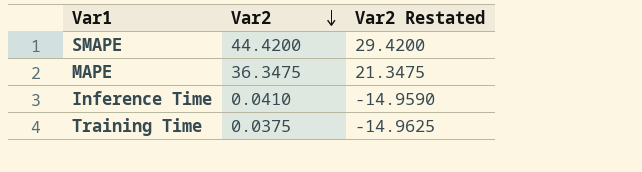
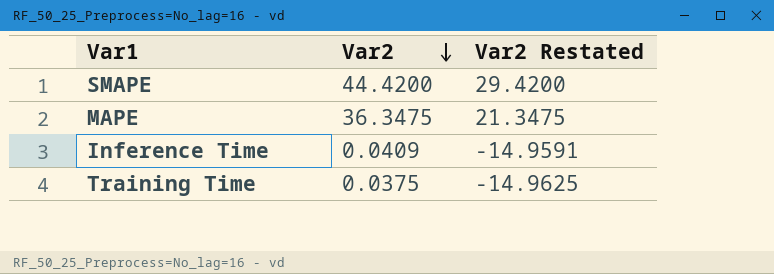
Inference Time | Var2: 0.0410 -> 0.0409
Inference Time | Var2 Restated: -14.9590 -> -14.9591

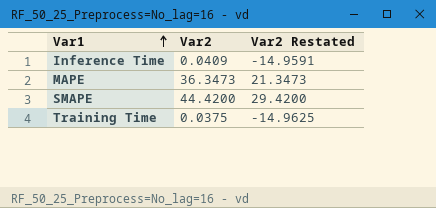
row order: Var2 descending -> Var1 ascending
MAPE | Var2: 36.3475 -> 36.3473
MAPE | Var2 Restated: 21.3475 -> 21.3473

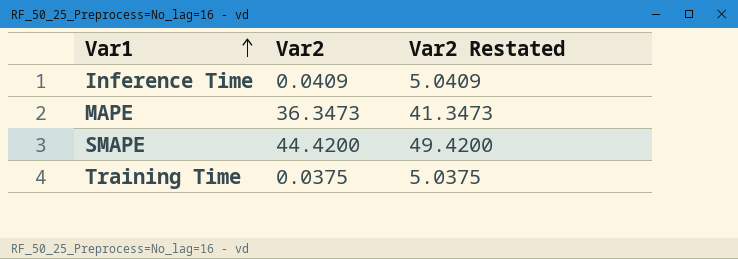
column Var2 Restated | formula: [Var2] - 15 -> [Var2] + 5

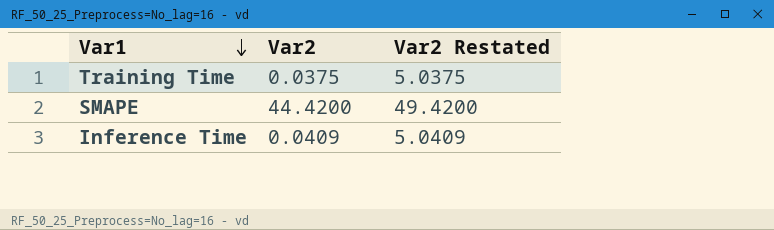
row order: Var1 ascending -> Var1 descending
row MAPE: 36.3473 | 41.3473 -> none

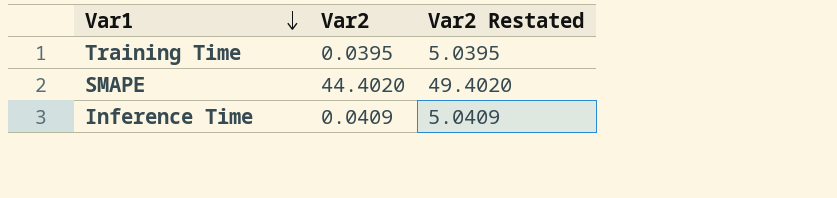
Training Time | Var2: 0.0375 -> 0.0395
Training Time | Var2 Restated: 5.0375 -> 5.0395
SMAPE | Var2: 44.4200 -> 44.4020
SMAPE | Var2 Restated: 49.4200 -> 49.4020

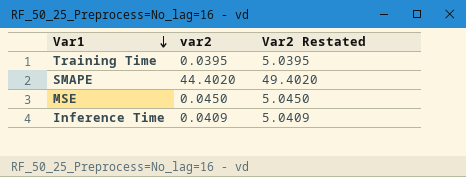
column name: Var2 -> var2
row MSE: none -> 0.0450 | 5.0450

